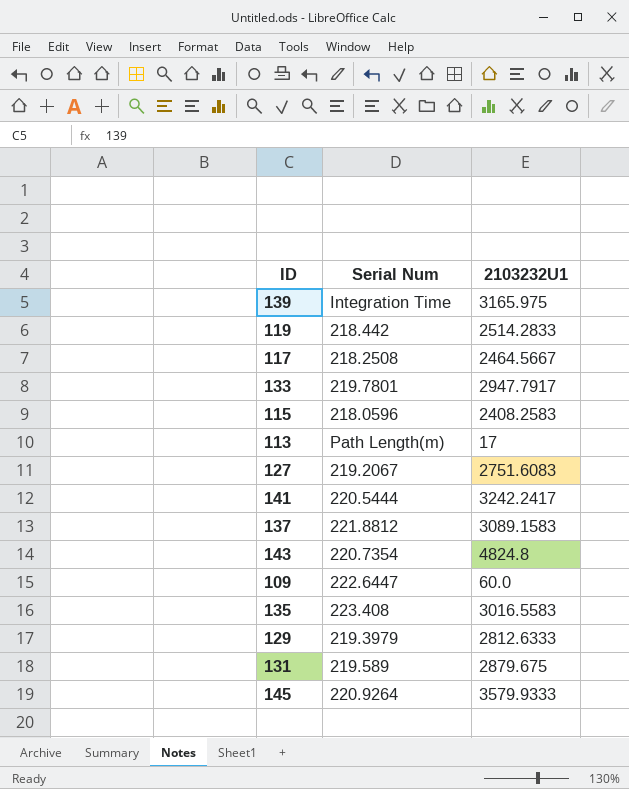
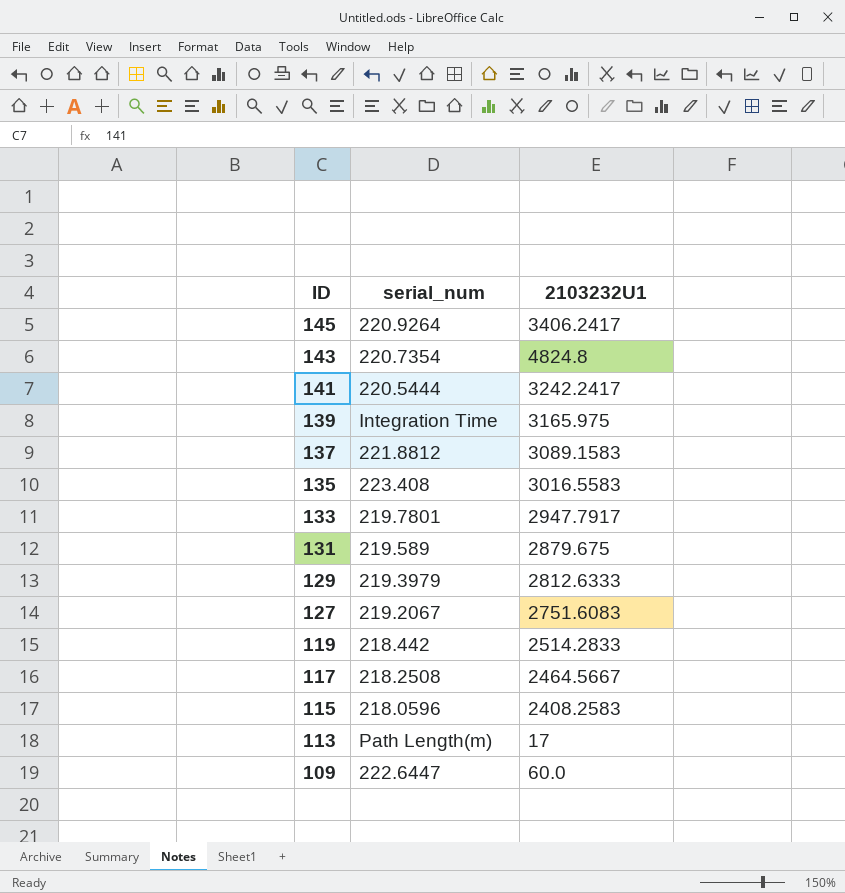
row order: none -> ID descending
column name: Serial Num -> serial_num
145 | 2103232U1: 3579.9333 -> 3406.2417

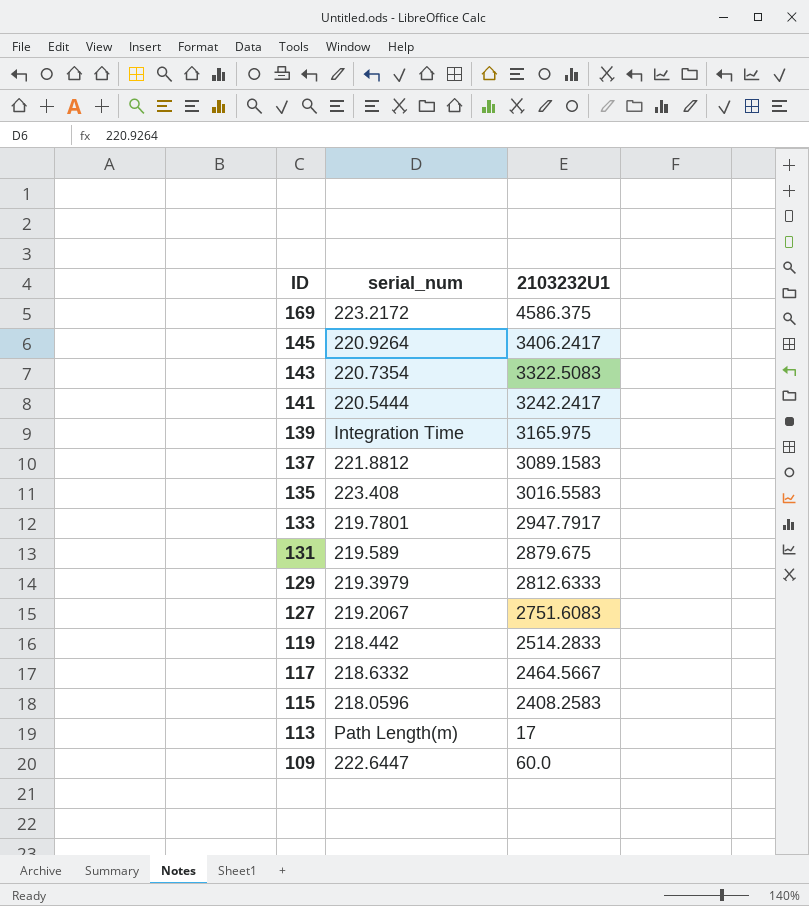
row 169: none -> 223.2172 | 4586.375
143 | 2103232U1: 4824.8 -> 3322.5083
117 | serial_num: 218.2508 -> 218.6332

